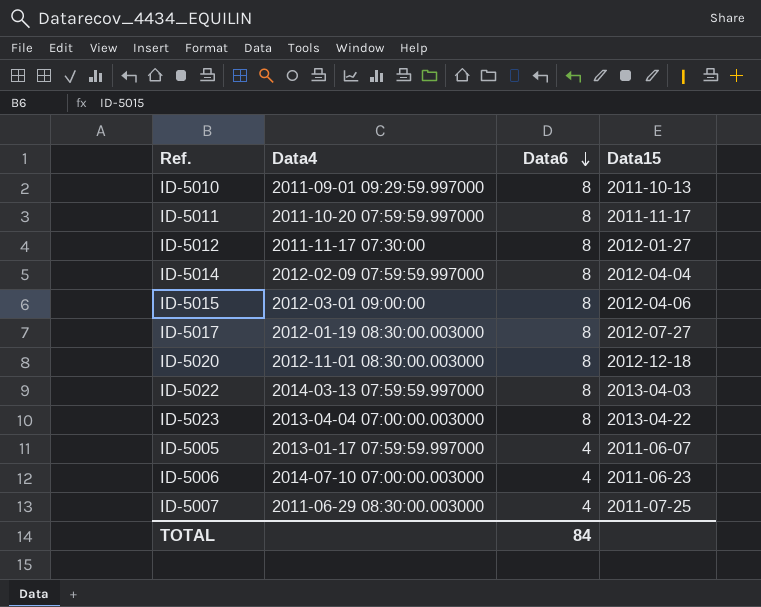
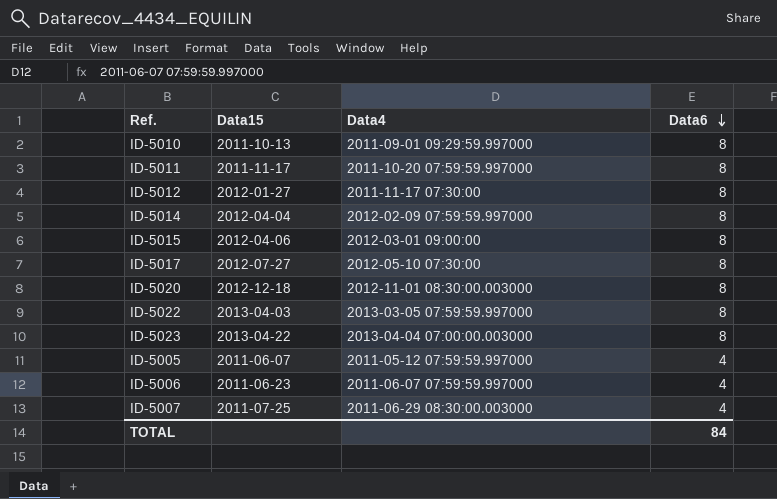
column Data15 | position: 4 -> 2
ID-5017 | Data4: 2012-01-19 08:30:00.003000 -> 2012-05-10 07:30:00
ID-5022 | Data4: 2014-03-13 07:59:59.997000 -> 2013-03-05 07:59:59.997000
ID-5005 | Data4: 2013-01-17 07:59:59.997000 -> 2011-05-12 07:59:59.997000
ID-5006 | Data4: 2014-07-10 07:00:00.003000 -> 2011-06-07 07:59:59.997000

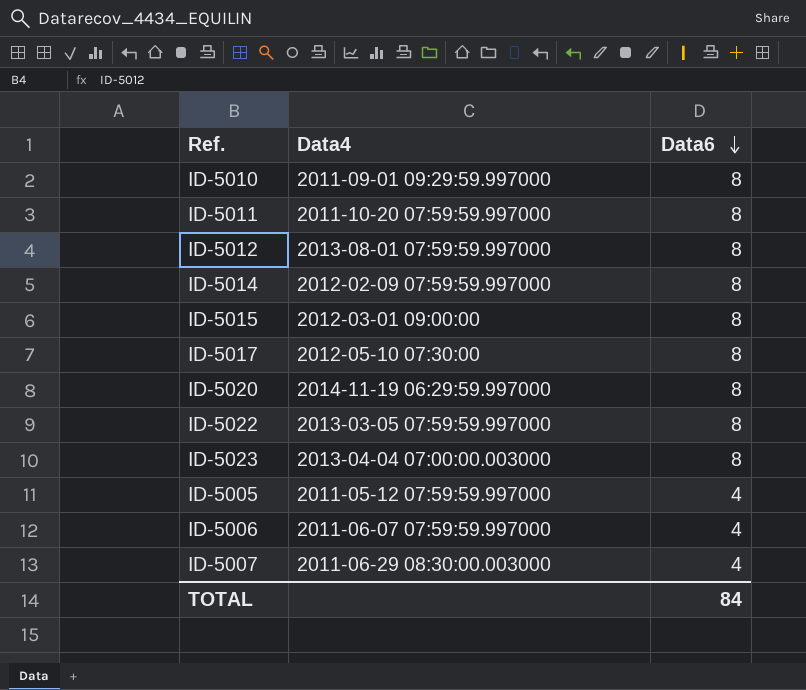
column Data15 | position: 2 -> none
ID-5012 | Data4: 2011-11-17 07:30:00 -> 2013-08-01 07:59:59.997000
ID-5020 | Data4: 2012-11-01 08:30:00.003000 -> 2014-11-19 06:29:59.997000

